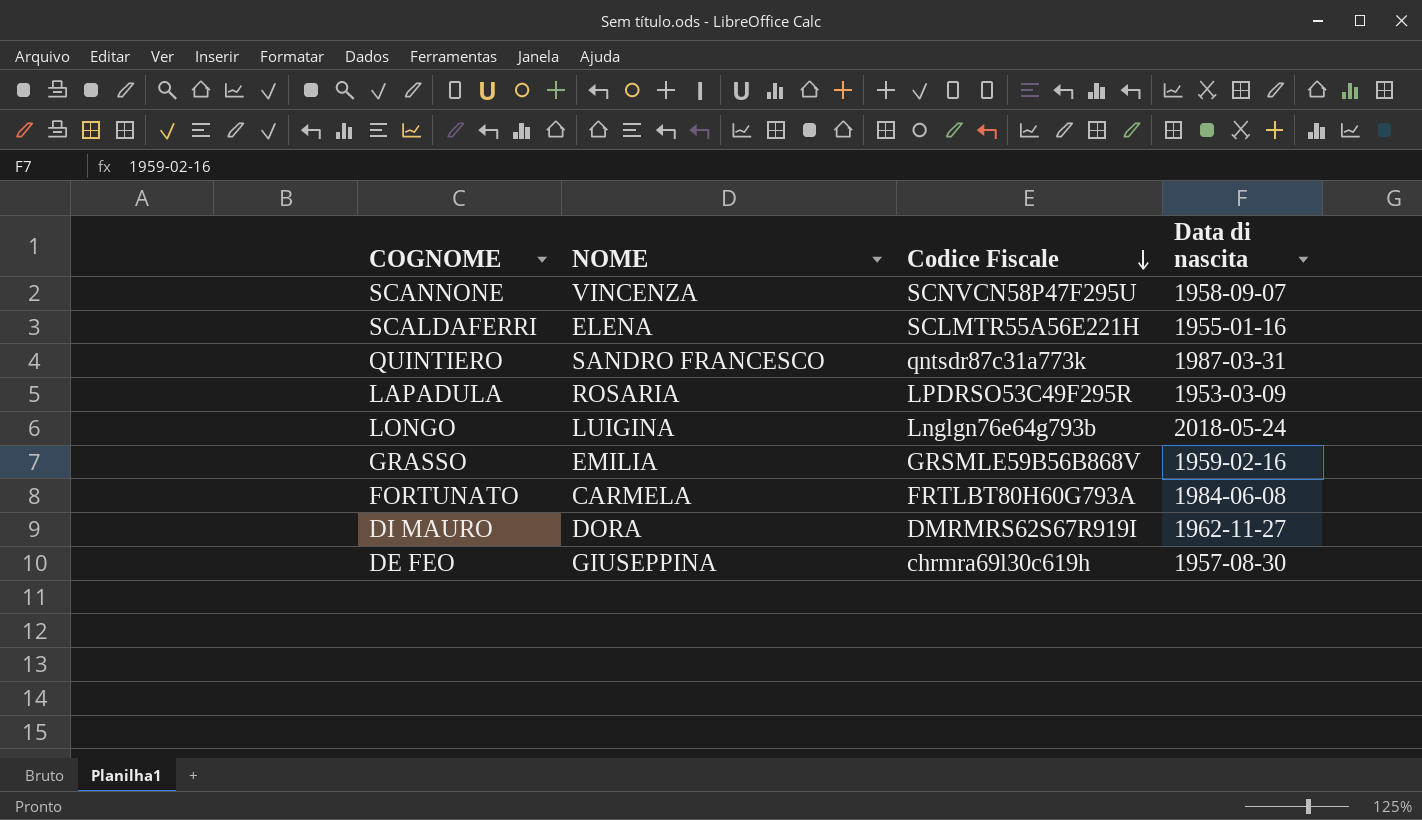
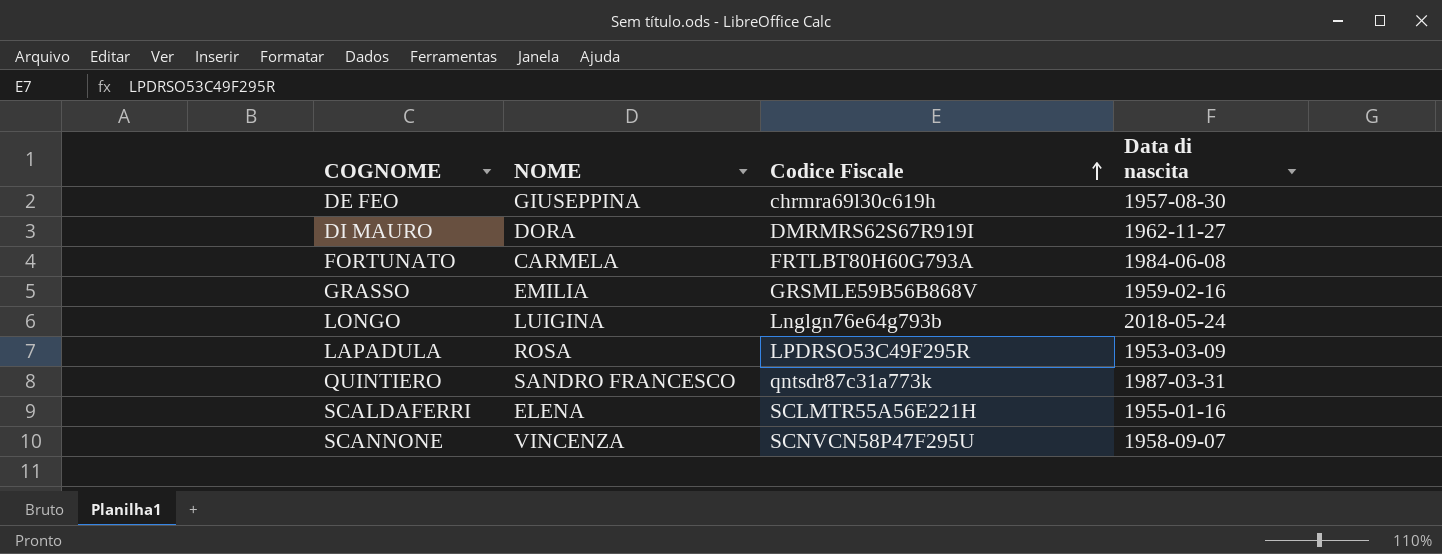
row order: Codice Fiscale descending -> Codice Fiscale ascending
LAPADULA | NOME: ROSARIA -> ROSA

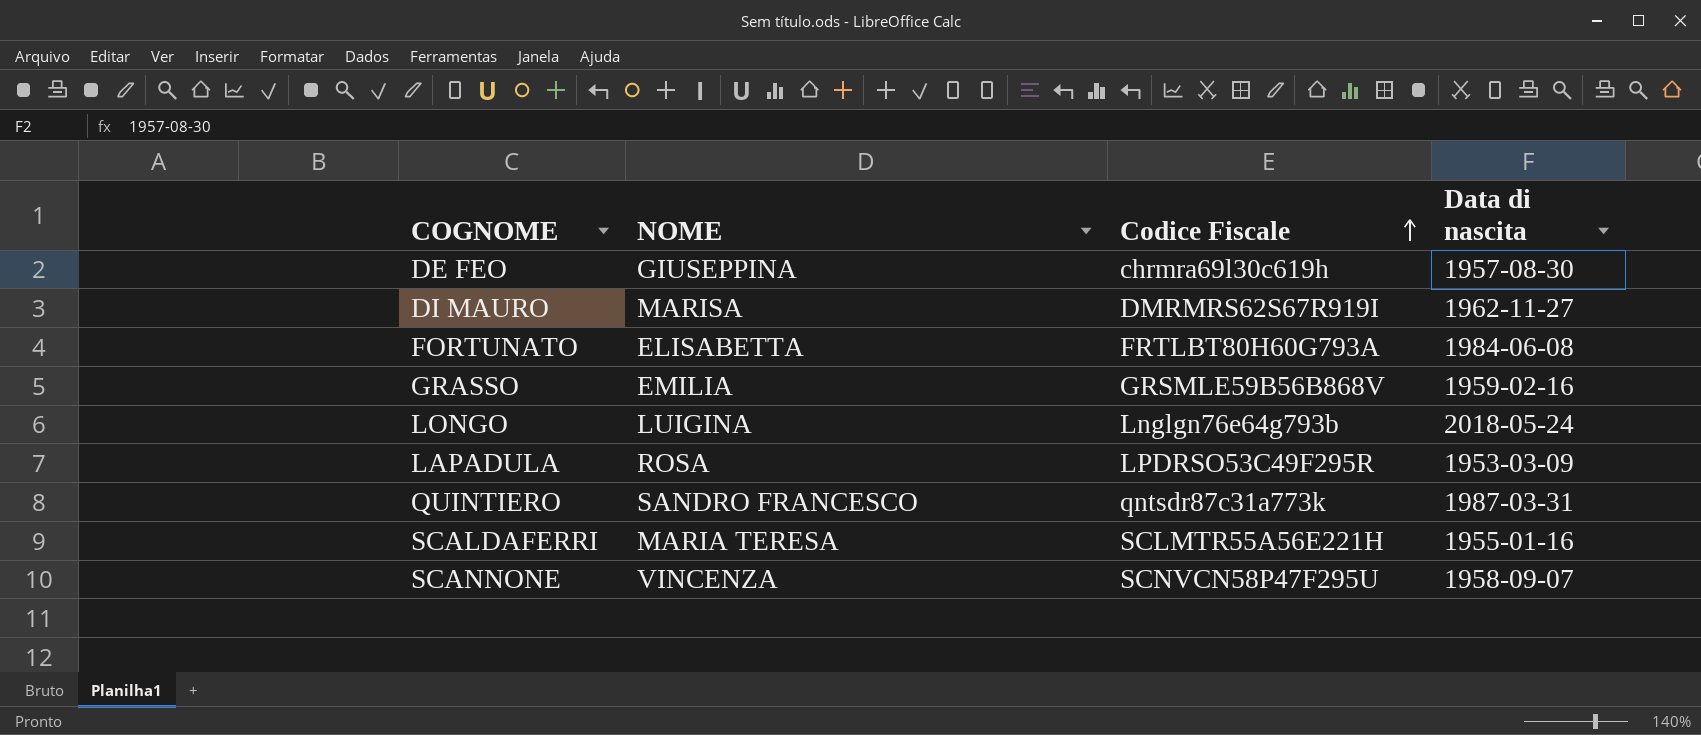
DI MAURO | NOME: DORA -> MARISA
FORTUNATO | NOME: CARMELA -> ELISABETTA
SCALDAFERRI | NOME: ELENA -> MARIA TERESA

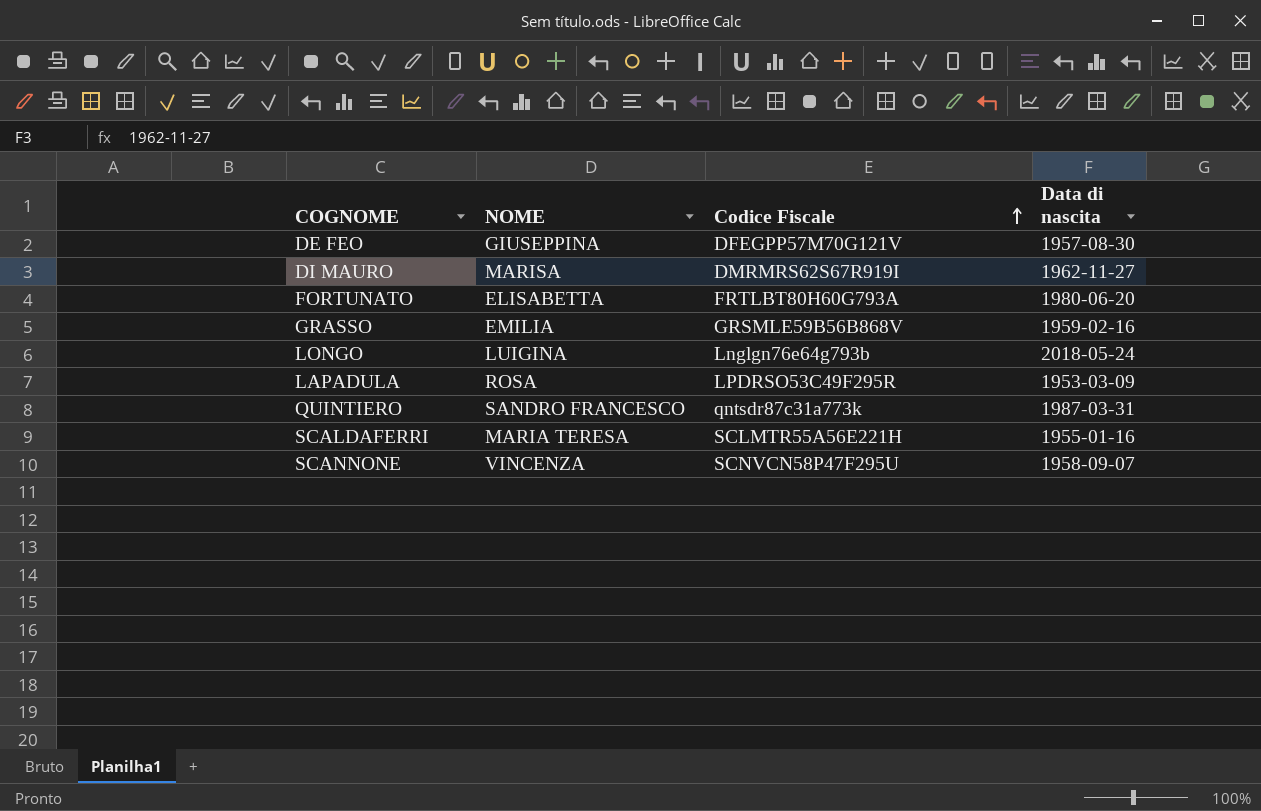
DE FEO | Codice Fiscale: chrmra69l30c619h -> DFEGPP57M70G121V
FORTUNATO | Data di nascita: 1984-06-08 -> 1980-06-20

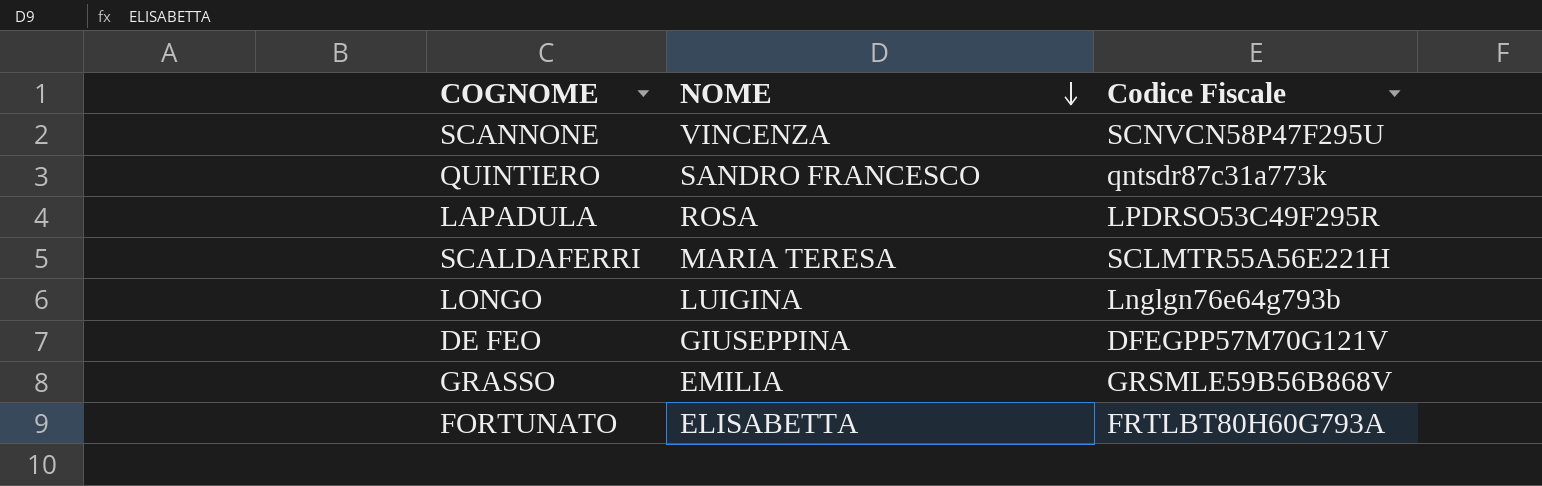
row order: Codice Fiscale ascending -> NOME descending
column Data di nascita | position: 4 -> none
row DI MAURO: MARISA | DMRMRS62S67R919I | 1962-11-27 -> none

